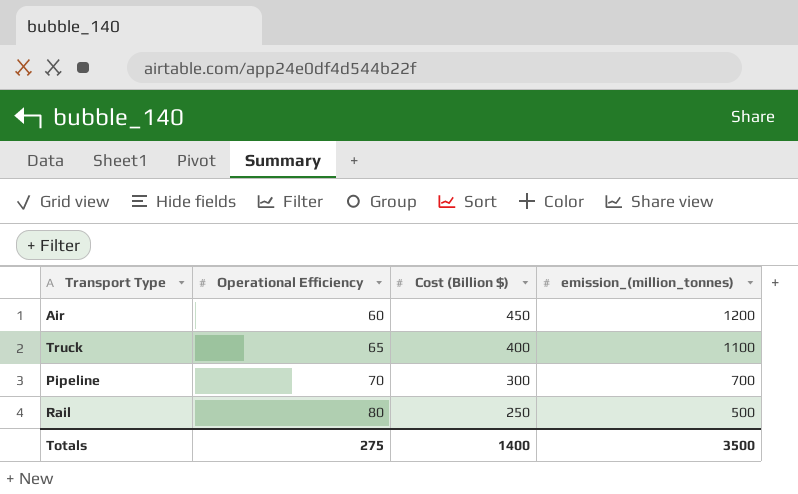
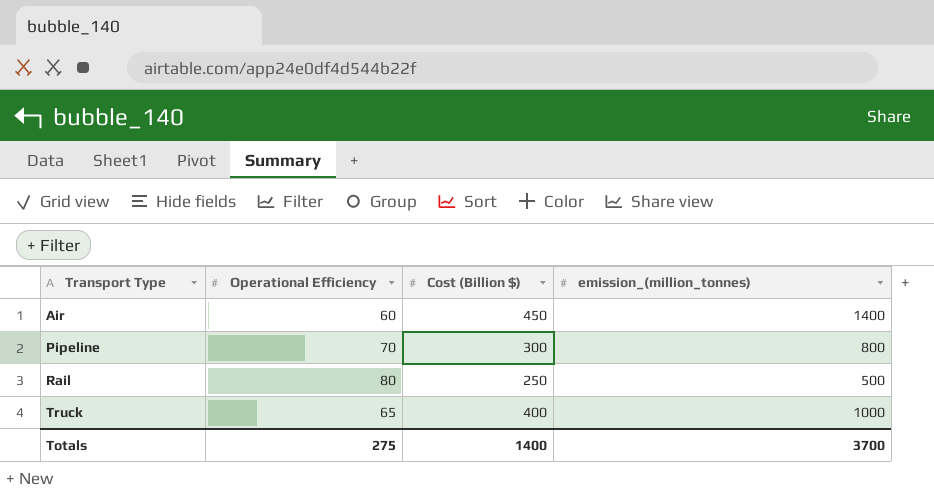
row order: Operational Efficiency ascending -> Transport Type ascending
Air | emission_(million_tonnes): 1200 -> 1400
Pipeline | emission_(million_tonnes): 700 -> 800
Truck | emission_(million_tonnes): 1100 -> 1000
Totals | emission_(million_tonnes): 3500 -> 3700

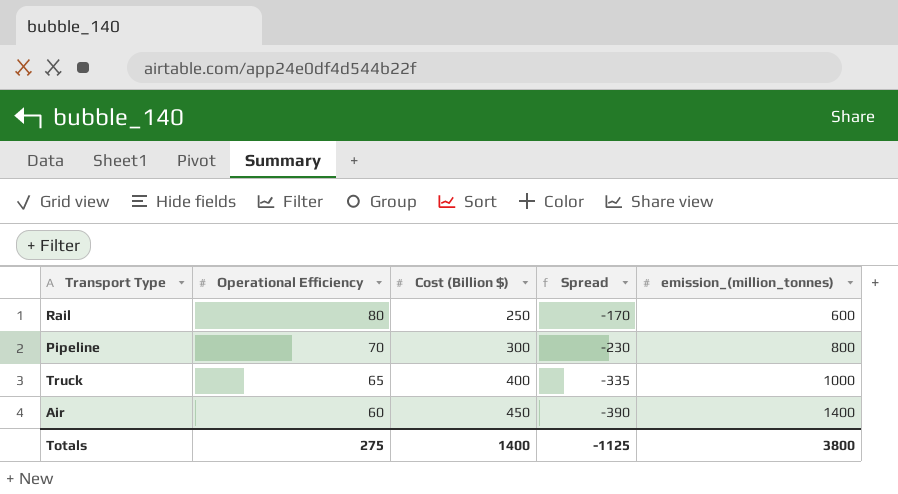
row order: Transport Type ascending -> Operational Efficiency descending
column Spread | formula: none -> [Operational Efficiency] - [Cost (Billion $)]
Rail | emission_(million_tonnes): 500 -> 600
Totals | emission_(million_tonnes): 3700 -> 3800

